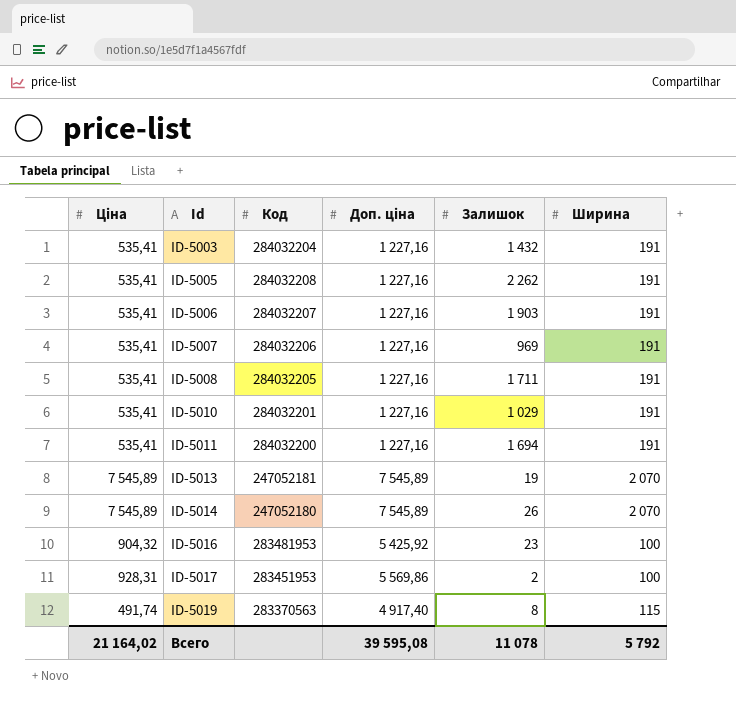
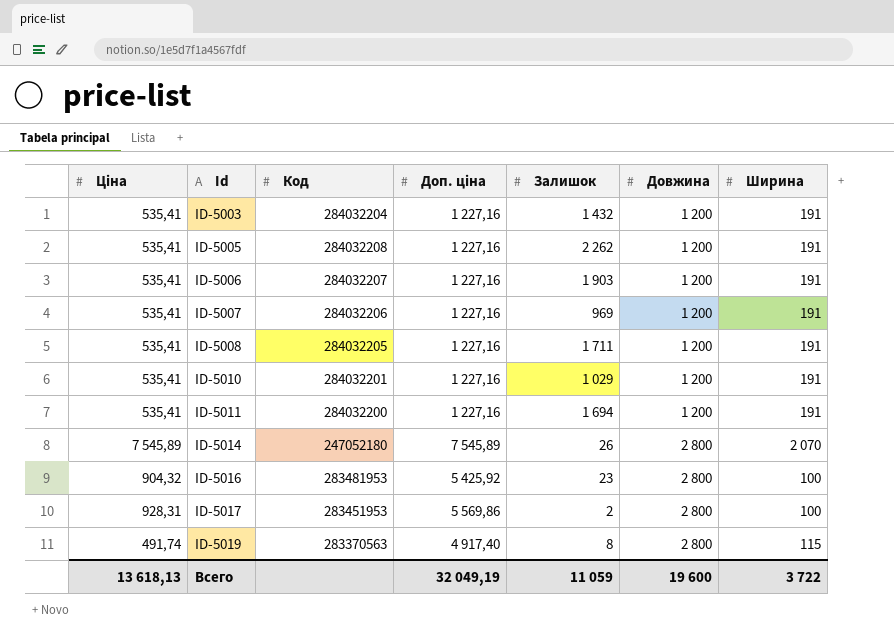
column Довжина | position: none -> 6
row ID-5013: 7 545,89 | 247052181 | 7 545,89 | 19 | 2 070 -> none
Всего | Ціна: 21 164,02 -> 13 618,13
Всего | Доп. ціна: 39 595,08 -> 32 049,19
Всего | Залишок: 11 078 -> 11 059
Всего | Ширина: 5 792 -> 3 722

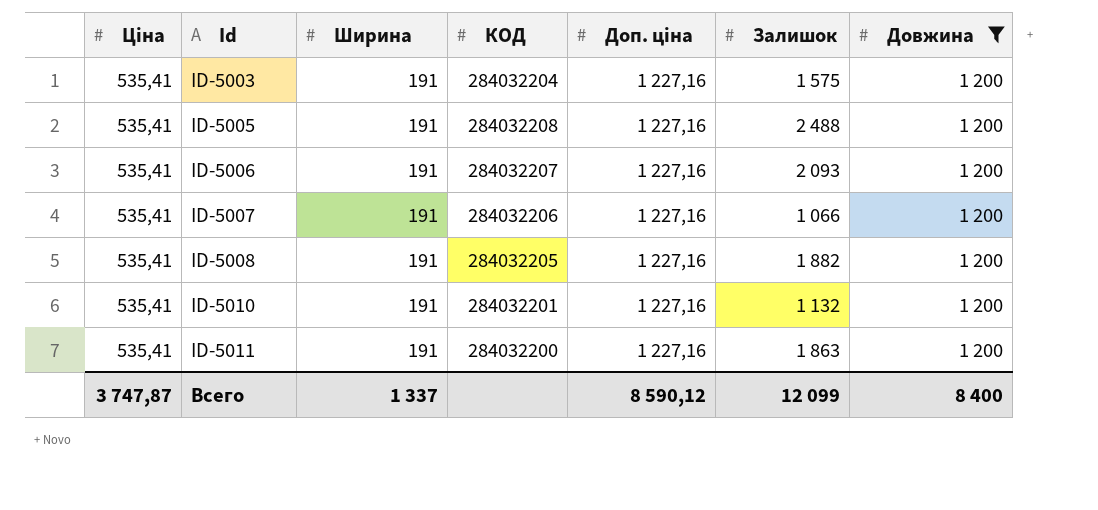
filter: none -> Довжина = 1 200
column Ширина | position: 7 -> 3
column name: Код -> КОД
ID-5003 | Залишок: 1 432 -> 1 575
ID-5005 | Залишок: 2 262 -> 2 488
ID-5006 | Залишок: 1 903 -> 2 093
ID-5007 | Залишок: 969 -> 1 066
ID-5008 | Залишок: 1 711 -> 1 882
ID-5010 | Залишок: 1 029 -> 1 132
ID-5011 | Залишок: 1 694 -> 1 863
Всего | Ціна: 13 618,13 -> 3 747,87
Всего | Ширина: 3 722 -> 1 337
Всего | Доп. ціна: 32 049,19 -> 8 590,12
Всего | Залишок: 11 059 -> 12 099
Всего | Довжина: 19 600 -> 8 400

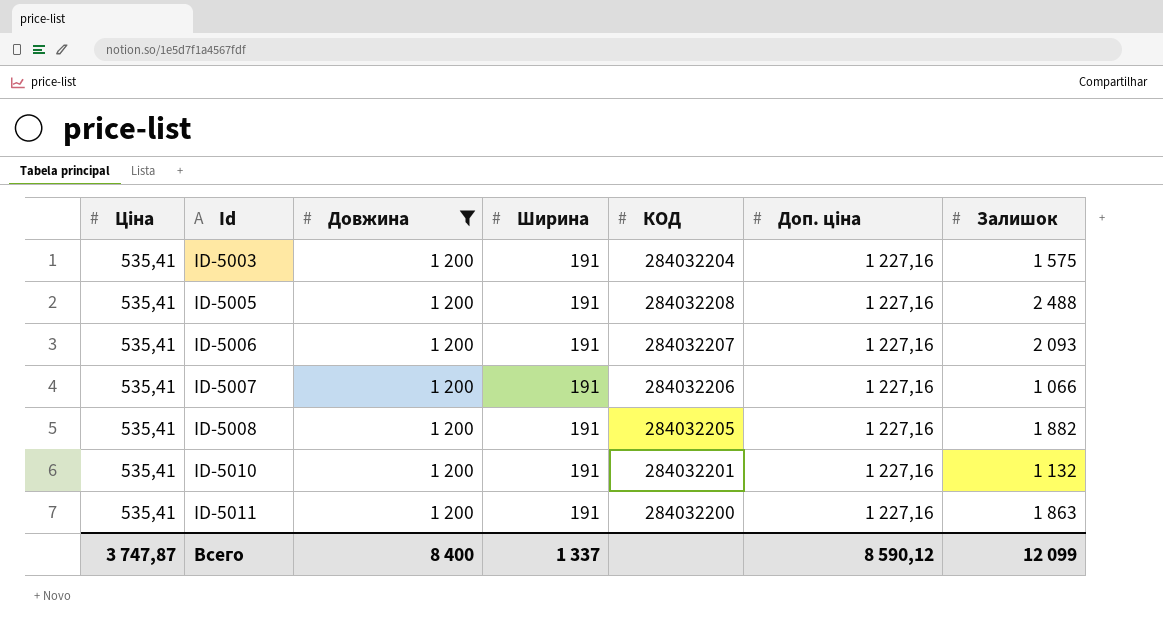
column Довжина | position: 7 -> 3

